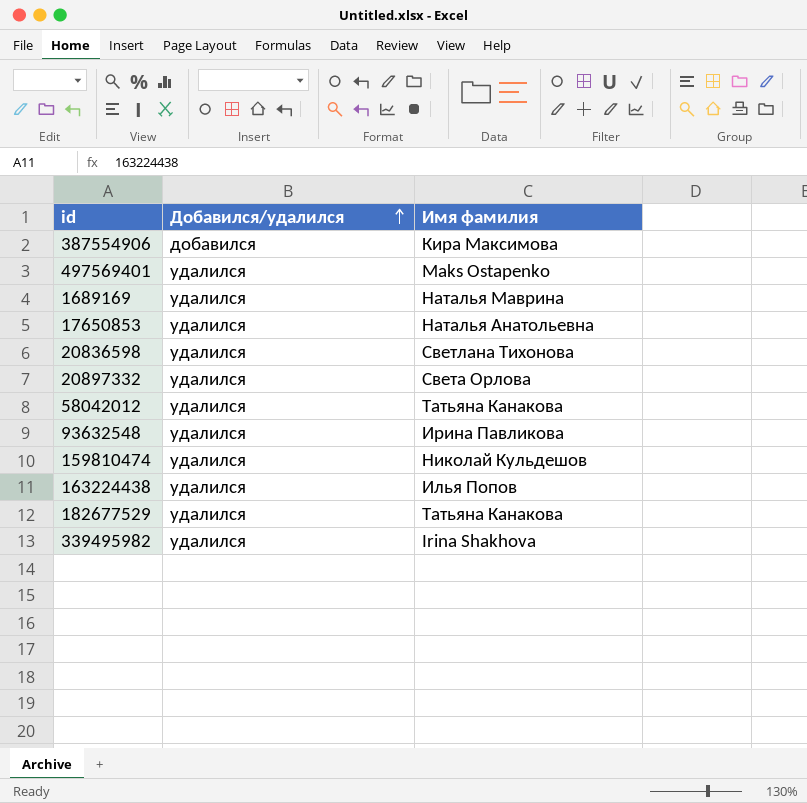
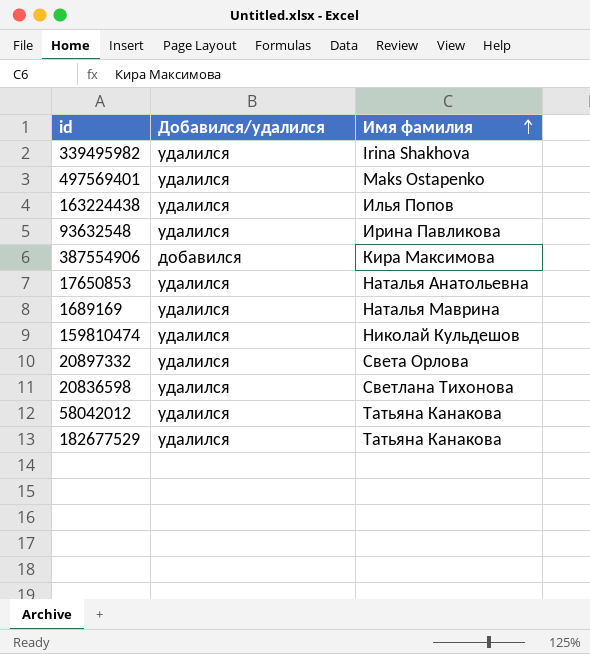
row order: Добавился/удалился ascending -> Имя фамилия ascending

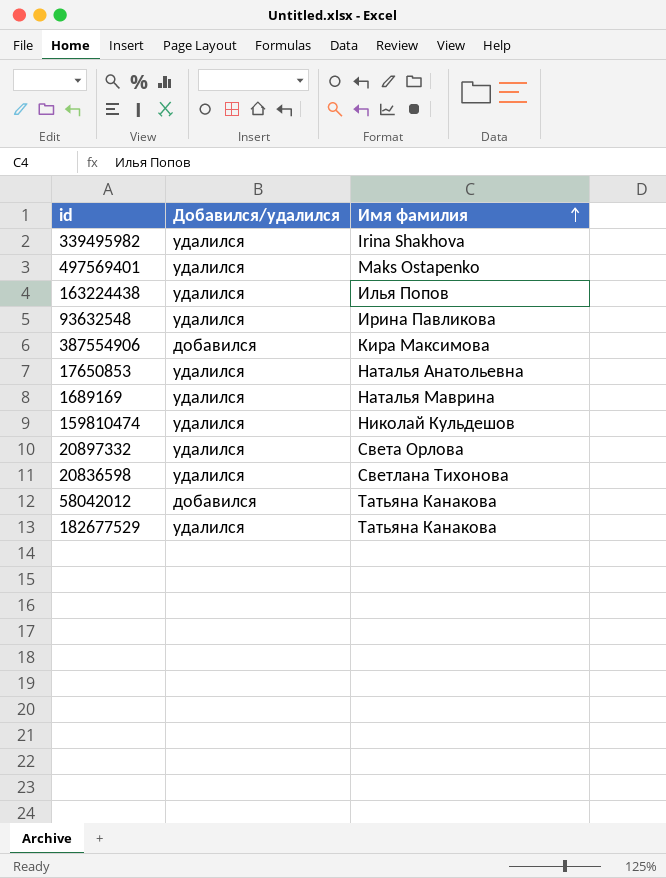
58042012 | Добавился/удалился: удалился -> добавился

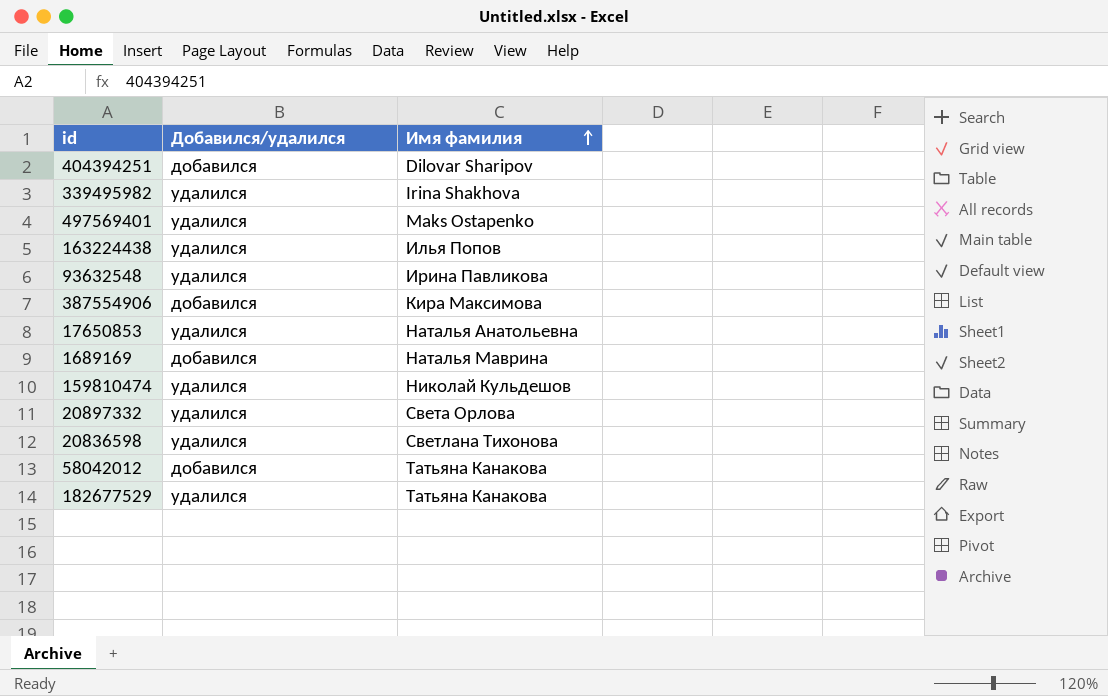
row 404394251: none -> добавился | Dilovar Sharipov
1689169 | Добавился/удалился: удалился -> добавился

